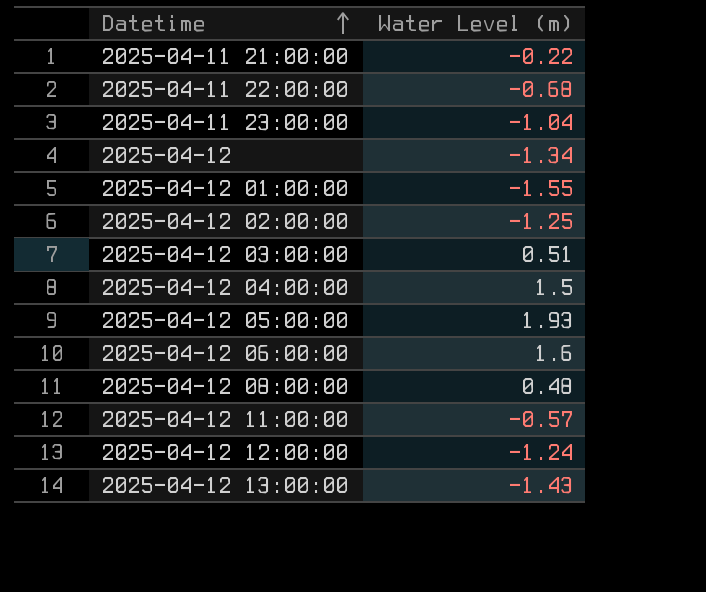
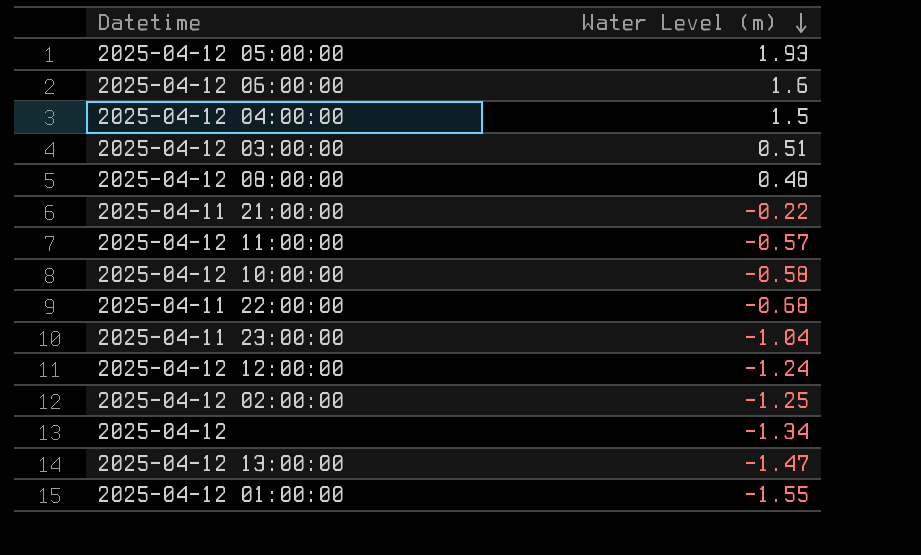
row order: Datetime ascending -> Water Level (m) descending
row 2025-04-12 10:00:00: none -> -0.58
2025-04-12 13:00:00 | Water Level (m): -1.43 -> -1.47

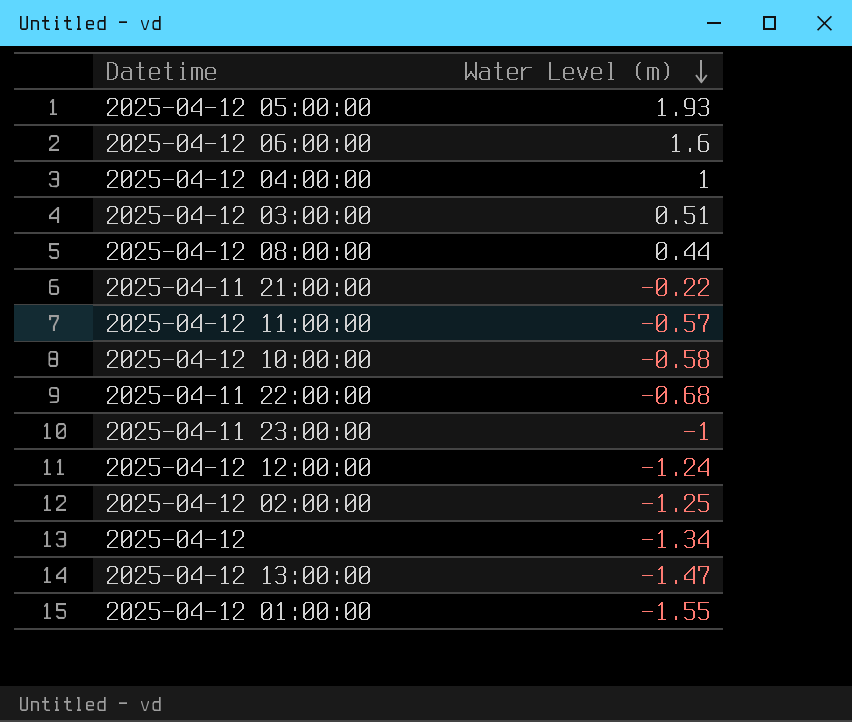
2025-04-12 04:00:00 | Water Level (m): 1.5 -> 1
2025-04-12 08:00:00 | Water Level (m): 0.48 -> 0.44
2025-04-11 23:00:00 | Water Level (m): -1.04 -> -1

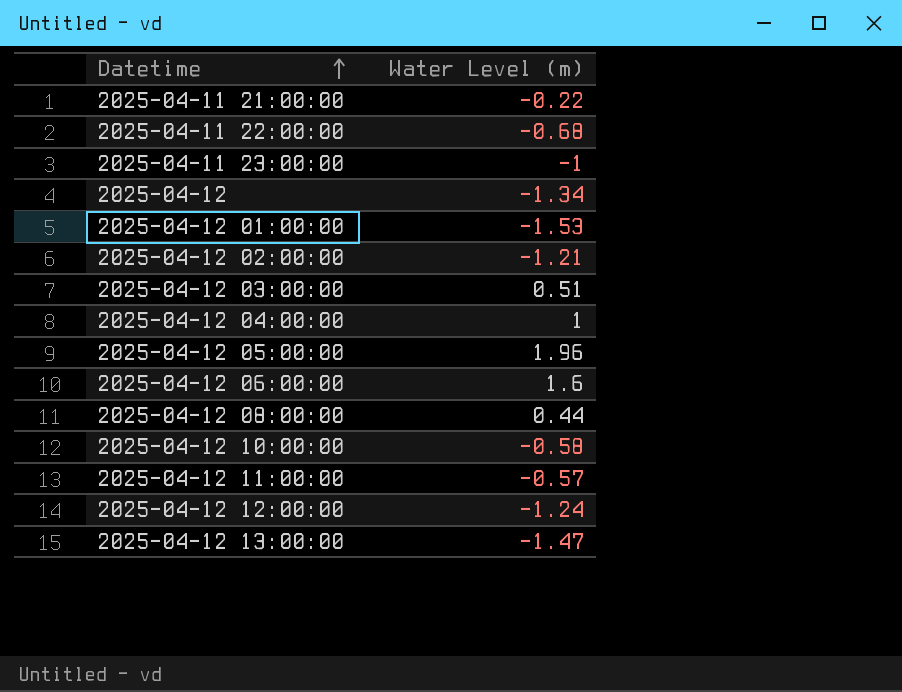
row order: Water Level (m) descending -> Datetime ascending
2025-04-12 01:00:00 | Water Level (m): -1.55 -> -1.53
2025-04-12 02:00:00 | Water Level (m): -1.25 -> -1.21
2025-04-12 05:00:00 | Water Level (m): 1.93 -> 1.96

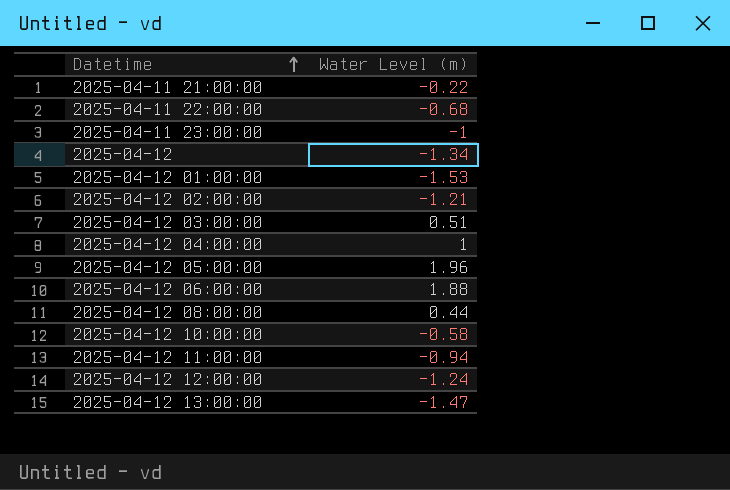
2025-04-12 06:00:00 | Water Level (m): 1.6 -> 1.88
2025-04-12 11:00:00 | Water Level (m): -0.57 -> -0.94

